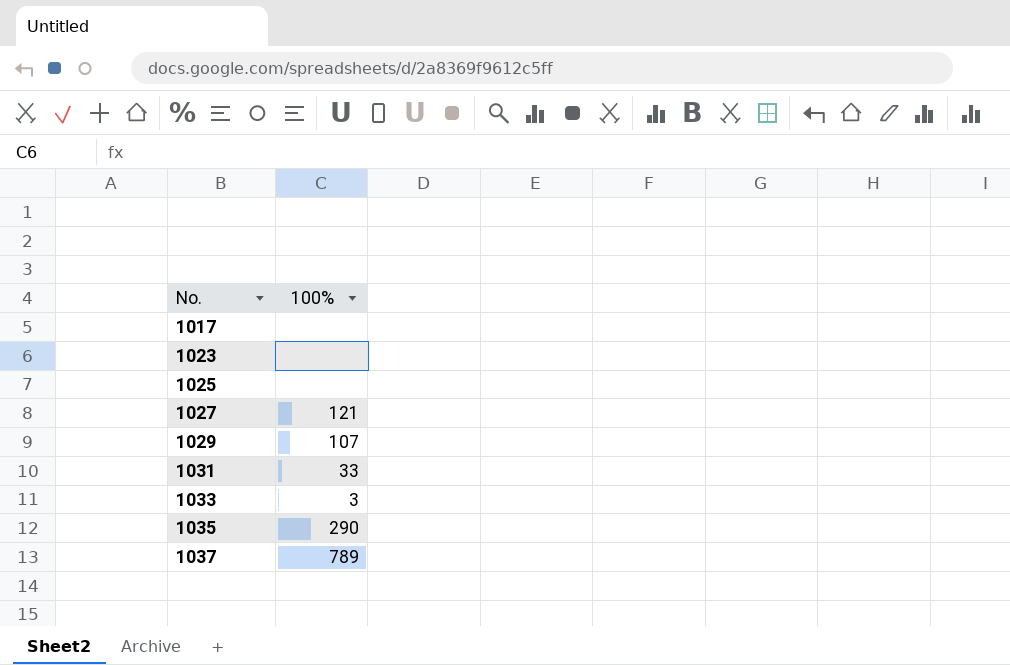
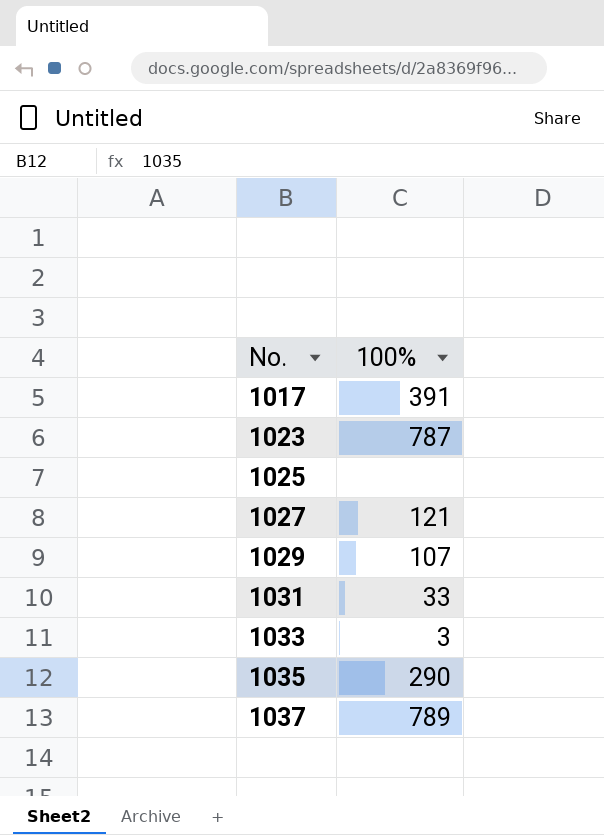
1017 | 100%: none -> 391
1023 | 100%: none -> 787

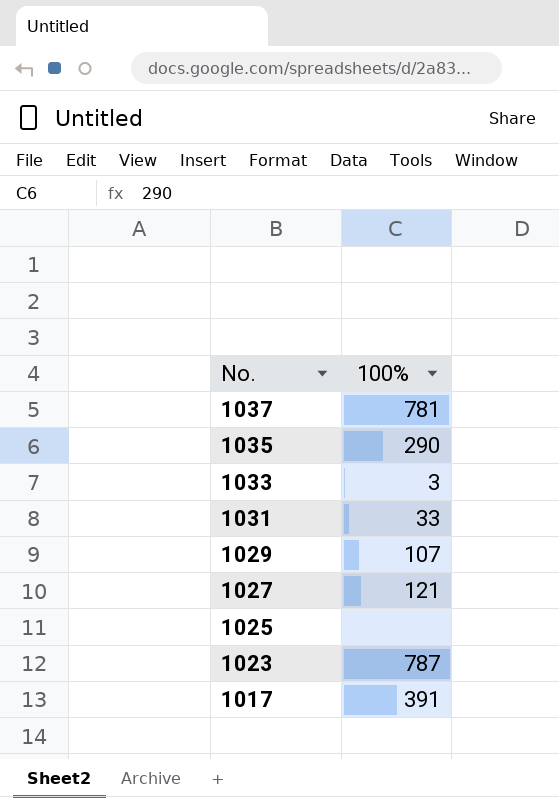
row order: No. ascending -> No. descending
1037 | 100%: 789 -> 781

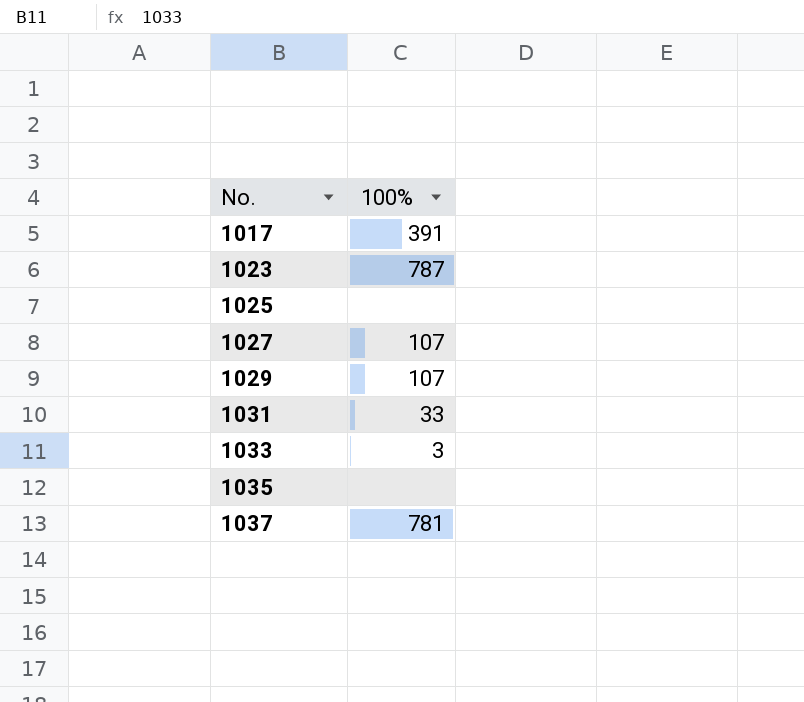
row order: No. descending -> No. ascending
1027 | 100%: 121 -> 107
1035 | 100%: 290 -> none

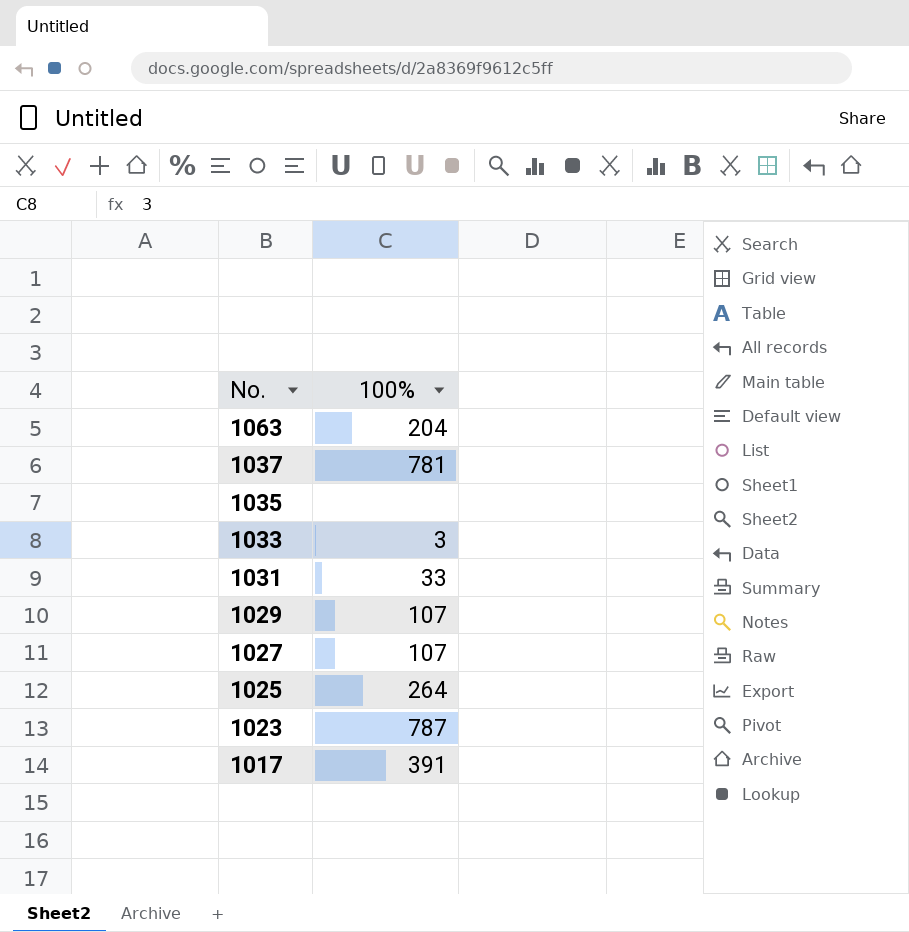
row order: No. ascending -> No. descending
row 1063: none -> 204
1025 | 100%: none -> 264

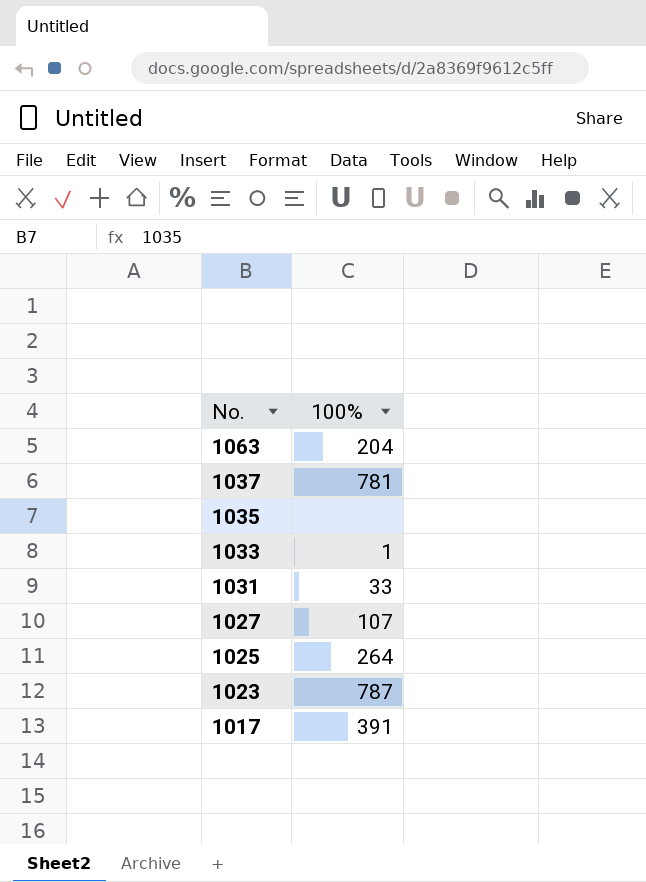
row 1029: 107 -> none
1033 | 100%: 3 -> 1

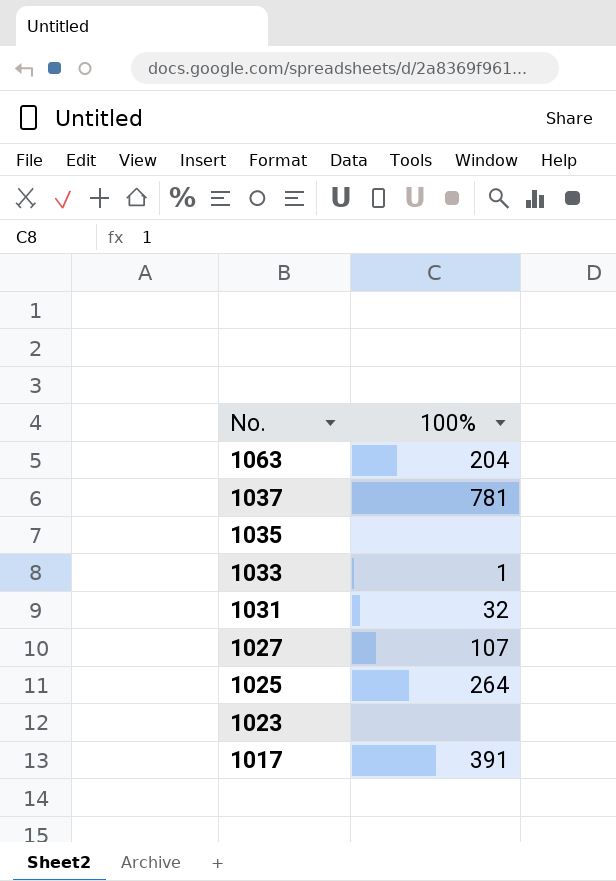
1031 | 100%: 33 -> 32
1023 | 100%: 787 -> none

